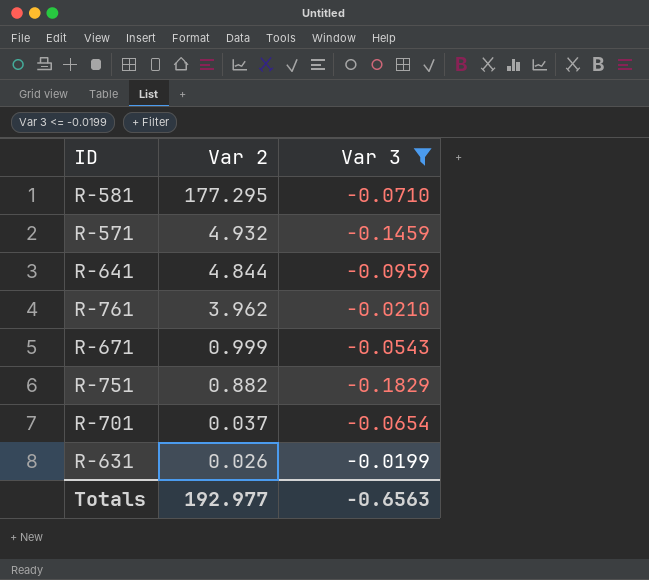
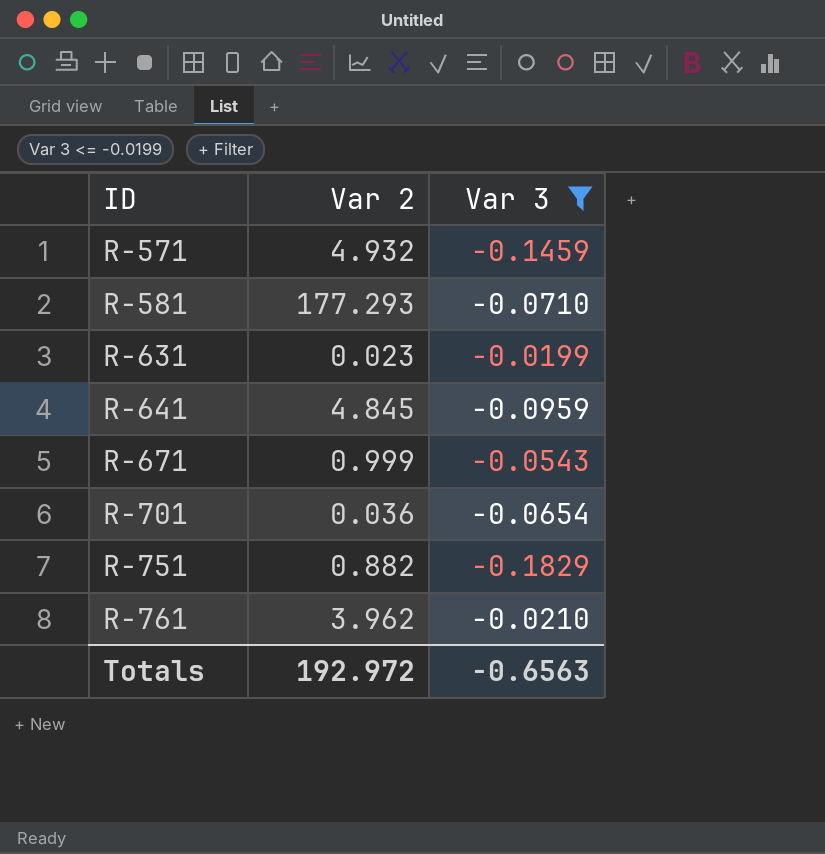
row order: Var 2 descending -> ID ascending
R-581 | Var 2: 177.295 -> 177.293
R-631 | Var 2: 0.026 -> 0.023
R-641 | Var 2: 4.844 -> 4.845
R-701 | Var 2: 0.037 -> 0.036
Totals | Var 2: 192.977 -> 192.972

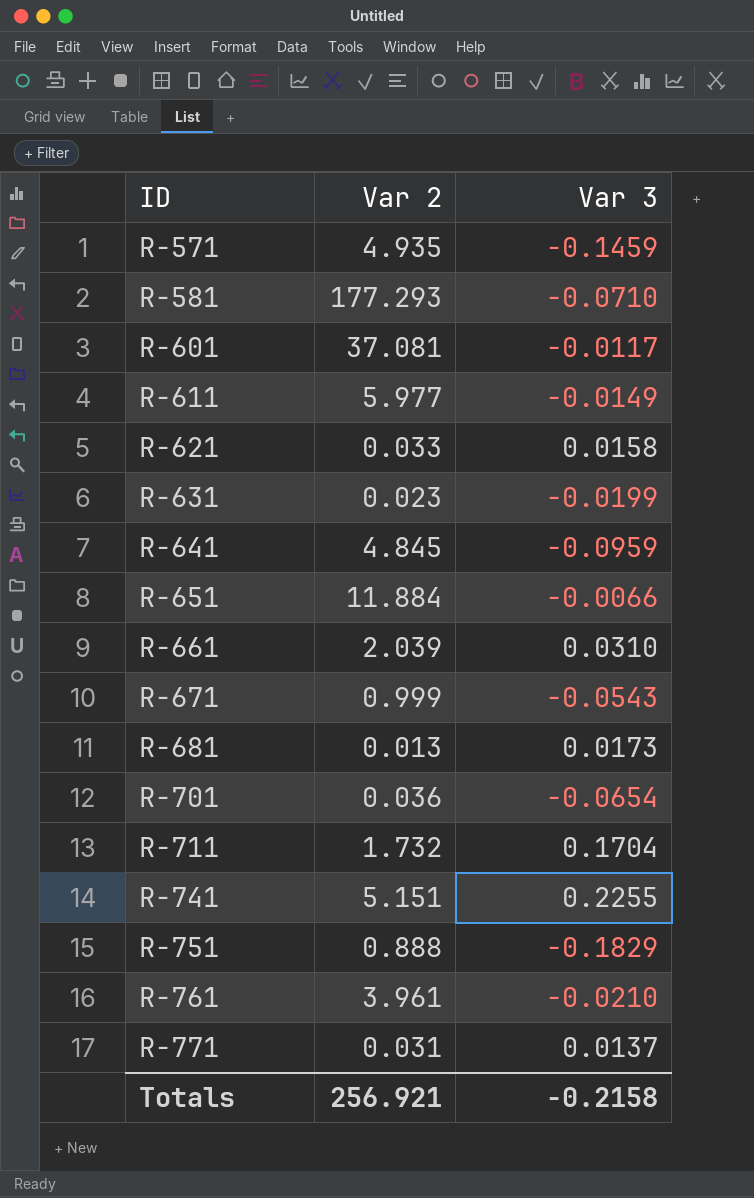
filter: Var 3 <= -0.0199 -> none
R-571 | Var 2: 4.932 -> 4.935
R-751 | Var 2: 0.882 -> 0.888
R-761 | Var 2: 3.962 -> 3.961
Totals | Var 2: 192.972 -> 256.921
Totals | Var 3: -0.6563 -> -0.2158

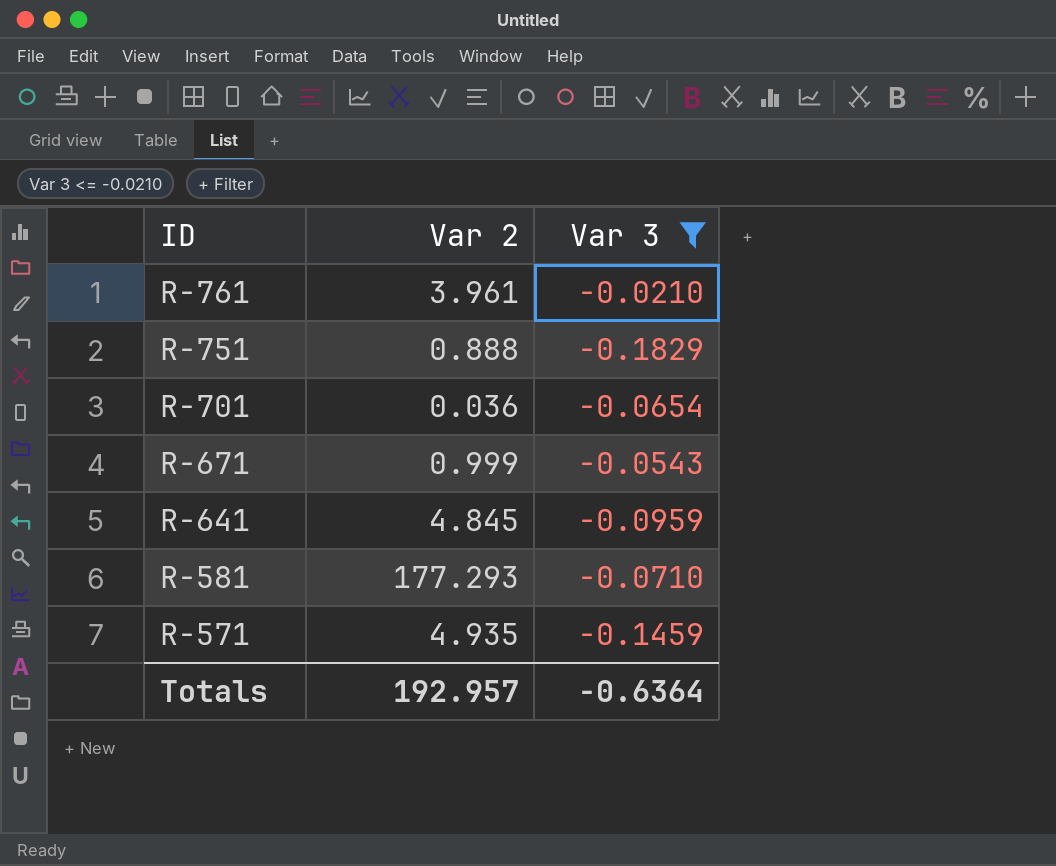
filter: none -> Var 3 <= -0.0210
row order: ID ascending -> ID descending
Totals | Var 2: 256.921 -> 192.957
Totals | Var 3: -0.2158 -> -0.6364

